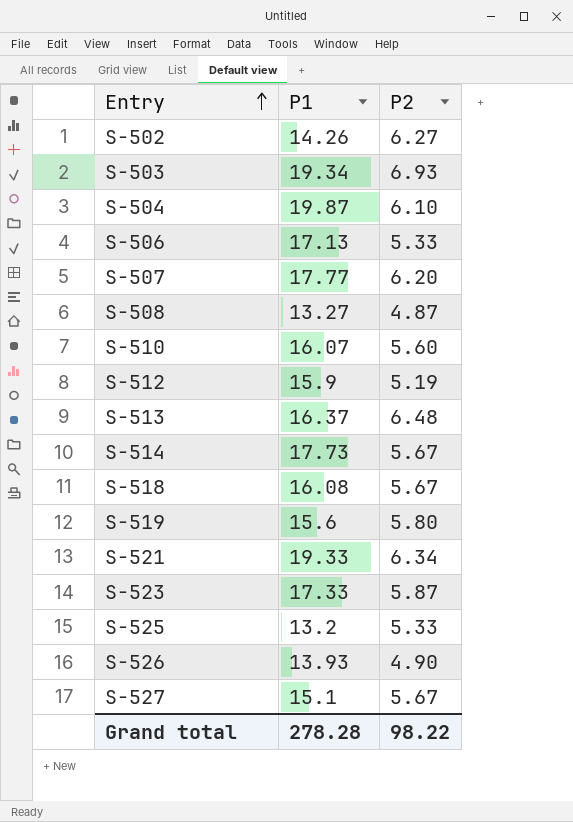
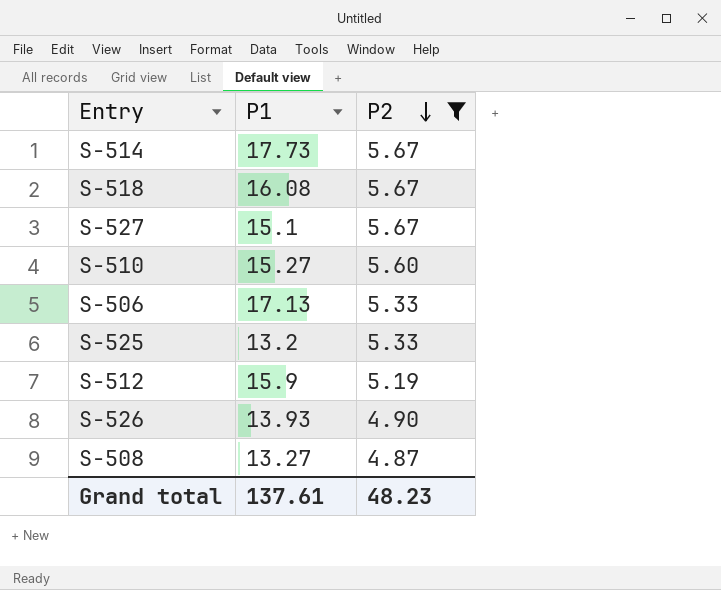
filter: none -> P2 <= 5.67
row order: Entry ascending -> P2 descending
S-510 | P1: 16.07 -> 15.27
Grand total | P1: 278.28 -> 137.61
Grand total | P2: 98.22 -> 48.23

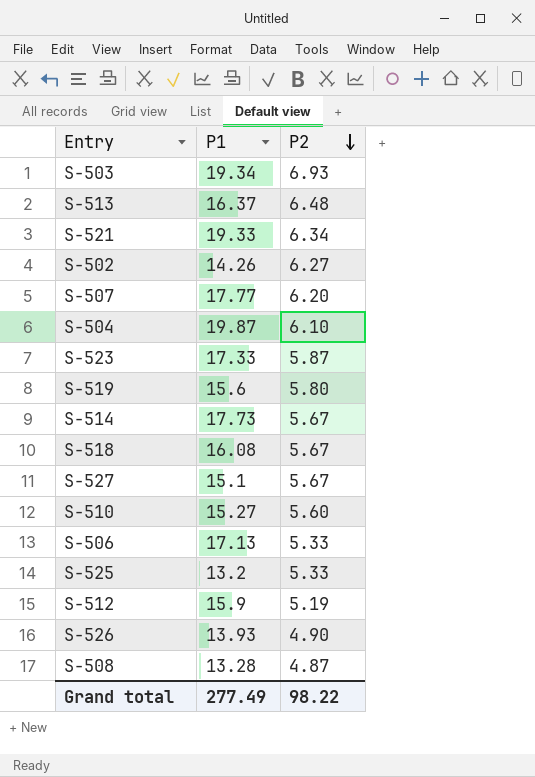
filter: P2 <= 5.67 -> none
S-508 | P1: 13.27 -> 13.28
Grand total | P1: 137.61 -> 277.49
Grand total | P2: 48.23 -> 98.22

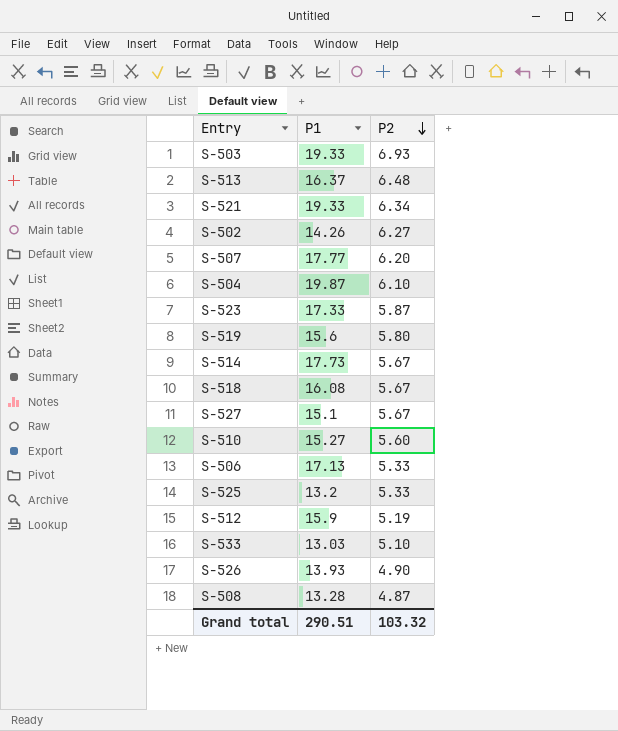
S-503 | P1: 19.34 -> 19.33
row S-533: none -> 13.03 | 5.10
Grand total | P1: 277.49 -> 290.51
Grand total | P2: 98.22 -> 103.32

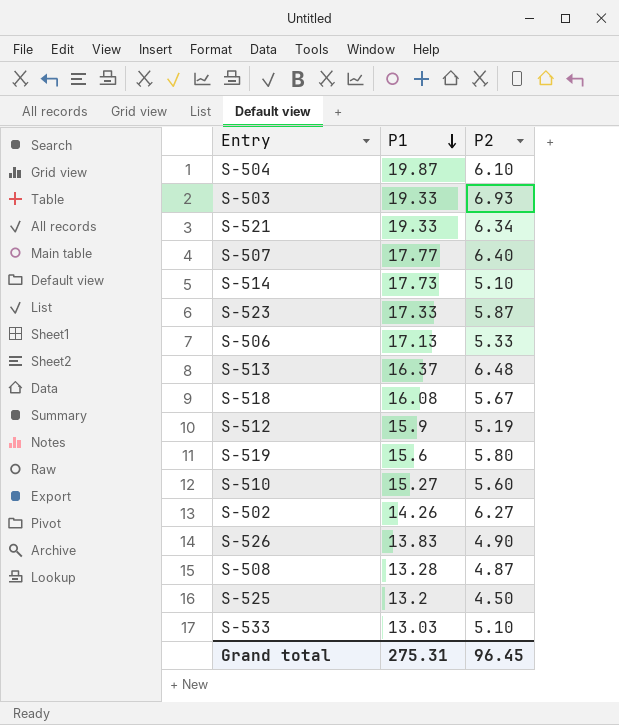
row order: P2 descending -> P1 descending
row S-527: 15.1 | 5.67 -> none
S-507 | P2: 6.20 -> 6.40
S-514 | P2: 5.67 -> 5.10
S-526 | P1: 13.93 -> 13.83
S-525 | P2: 5.33 -> 4.50
Grand total | P1: 290.51 -> 275.31
Grand total | P2: 103.32 -> 96.45

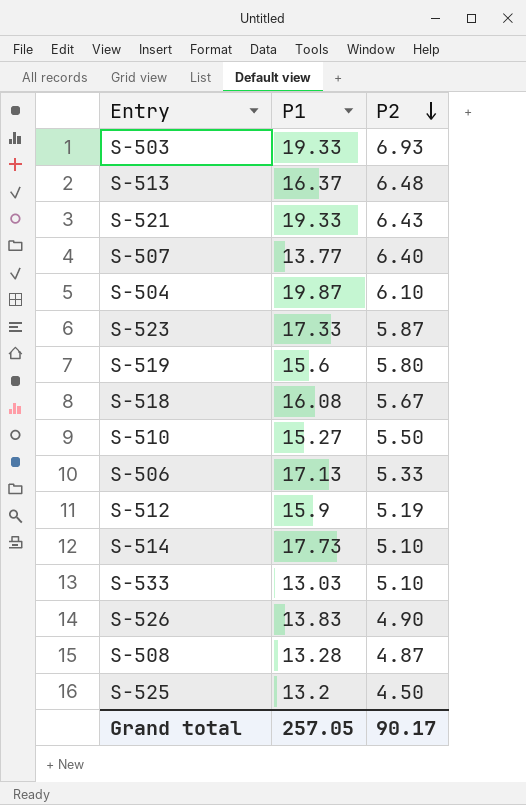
row order: P1 descending -> P2 descending
row S-502: 14.26 | 6.27 -> none
S-521 | P2: 6.34 -> 6.43
S-507 | P1: 17.77 -> 13.77
S-510 | P2: 5.60 -> 5.50
Grand total | P1: 275.31 -> 257.05
Grand total | P2: 96.45 -> 90.17

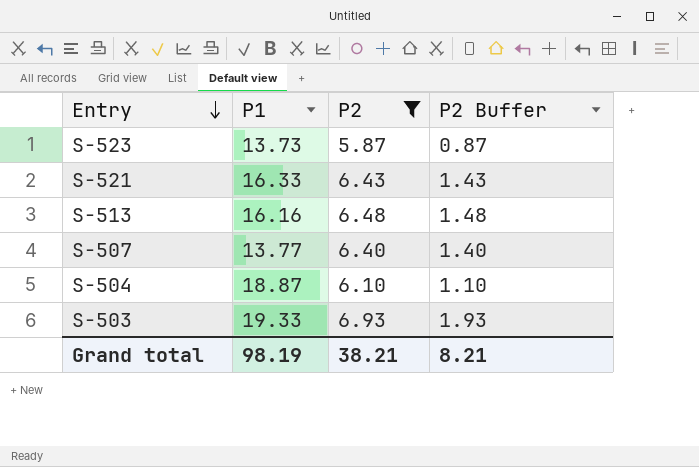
filter: none -> P2 >= 5.87
row order: P2 descending -> Entry descending
column P2 Buffer | formula: none -> [P2] - 5
S-523 | P1: 17.33 -> 13.73
S-521 | P1: 19.33 -> 16.33
S-513 | P1: 16.37 -> 16.16
S-504 | P1: 19.87 -> 18.87
Grand total | P1: 257.05 -> 98.19
Grand total | P2: 90.17 -> 38.21

